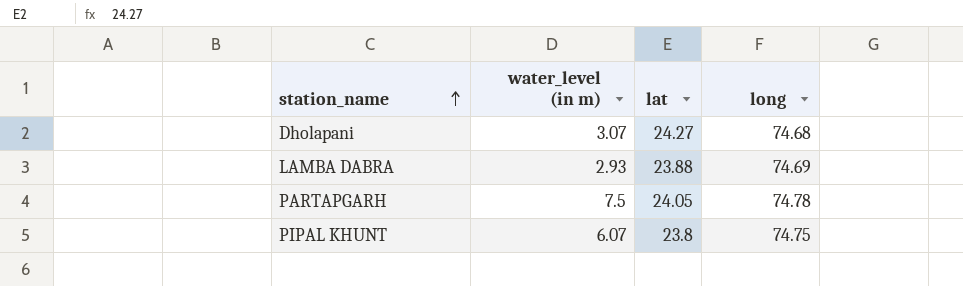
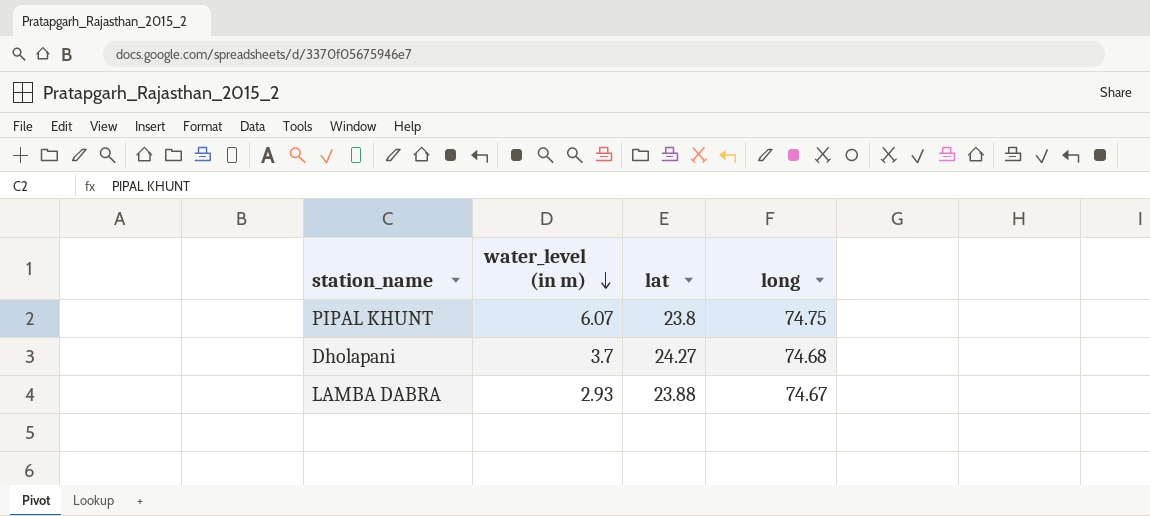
row order: station_name ascending -> water_level (in m) descending
row PARTAPGARH: 7.5 | 24.05 | 74.78 -> none
Dholapani | water_level (in m): 3.07 -> 3.7
LAMBA DABRA | long: 74.69 -> 74.67

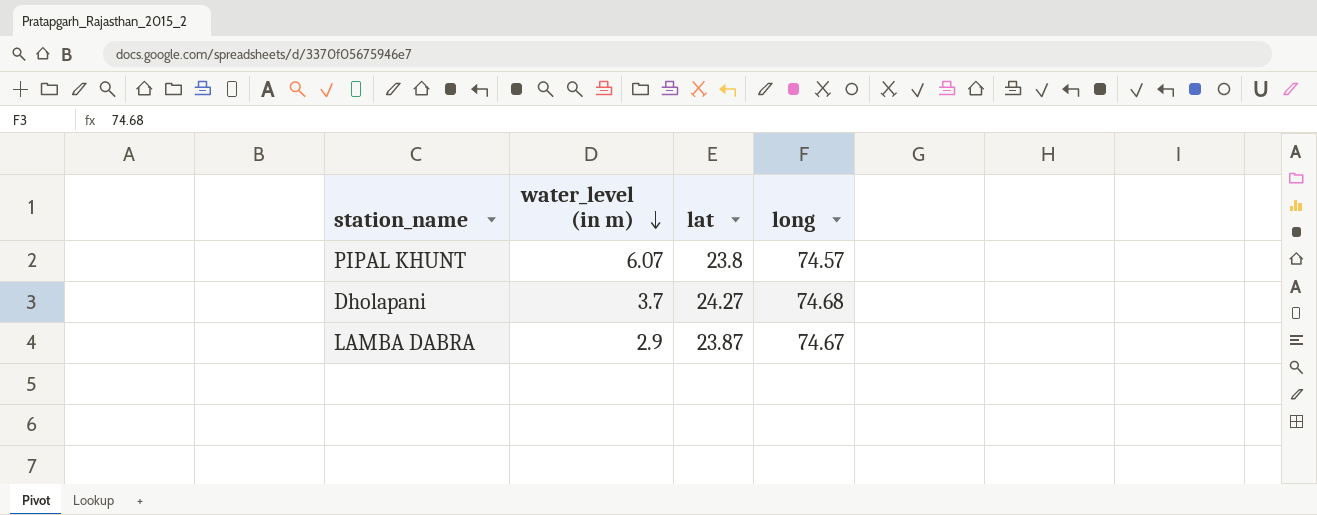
PIPAL KHUNT | long: 74.75 -> 74.57
LAMBA DABRA | water_level (in m): 2.93 -> 2.9
LAMBA DABRA | lat: 23.88 -> 23.87

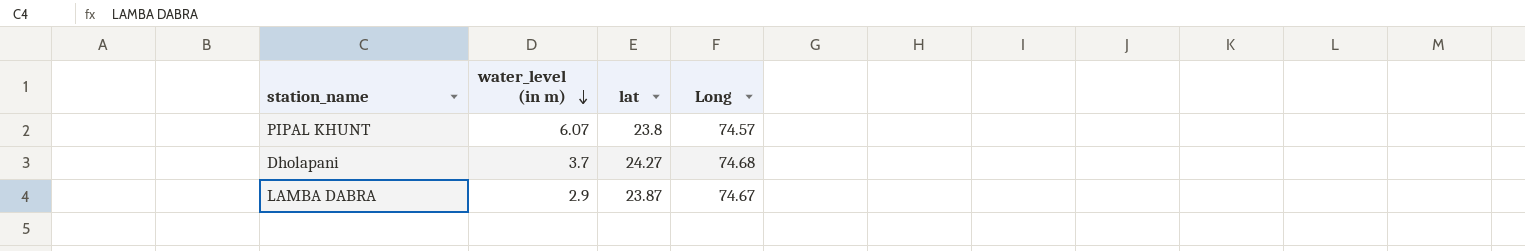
column name: long -> Long

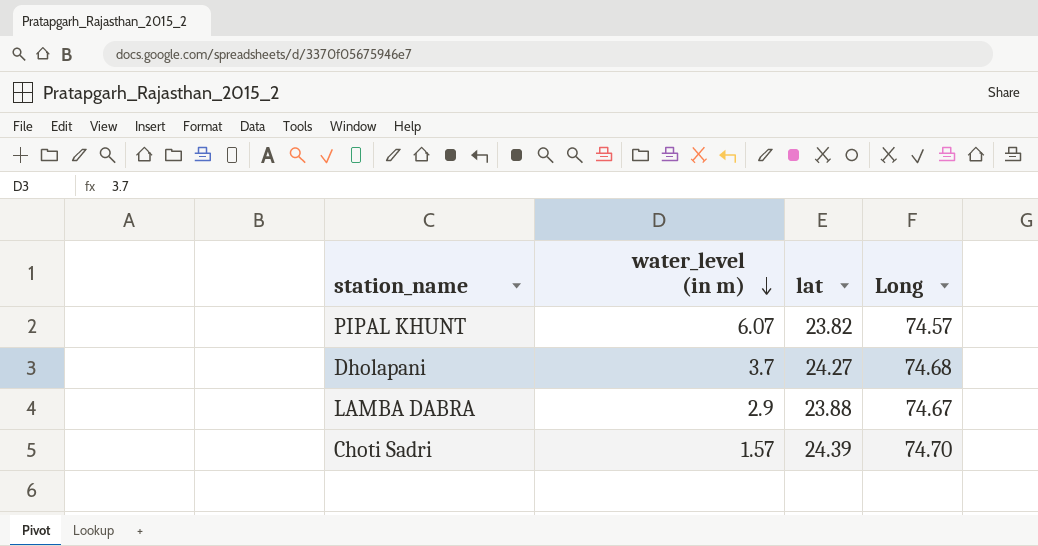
PIPAL KHUNT | lat: 23.8 -> 23.82
LAMBA DABRA | lat: 23.87 -> 23.88
row Choti Sadri: none -> 1.57 | 24.39 | 74.70

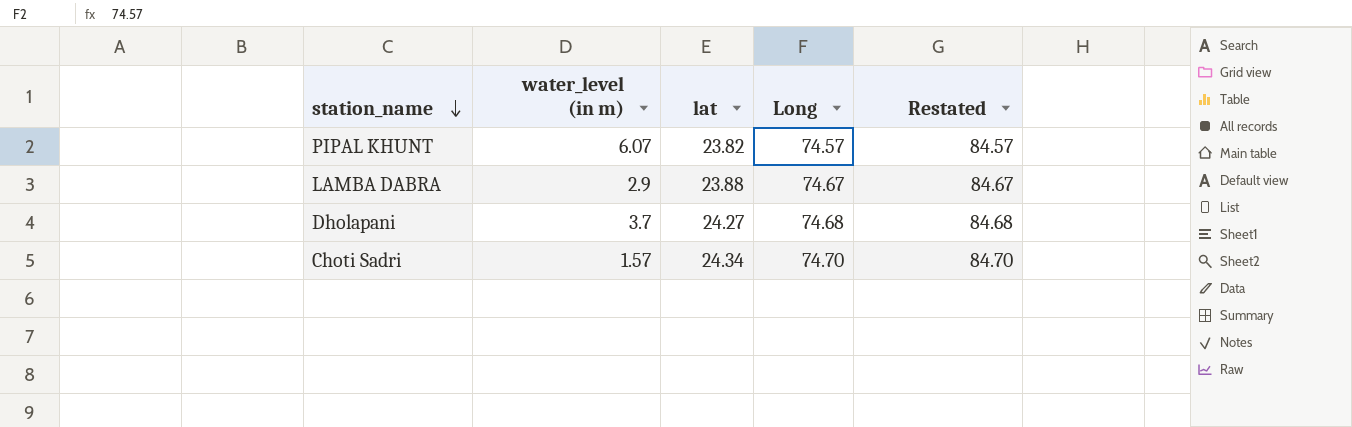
row order: water_level (in m) descending -> station_name descending
column Restated | formula: none -> [Long] + 10
Choti Sadri | lat: 24.39 -> 24.34

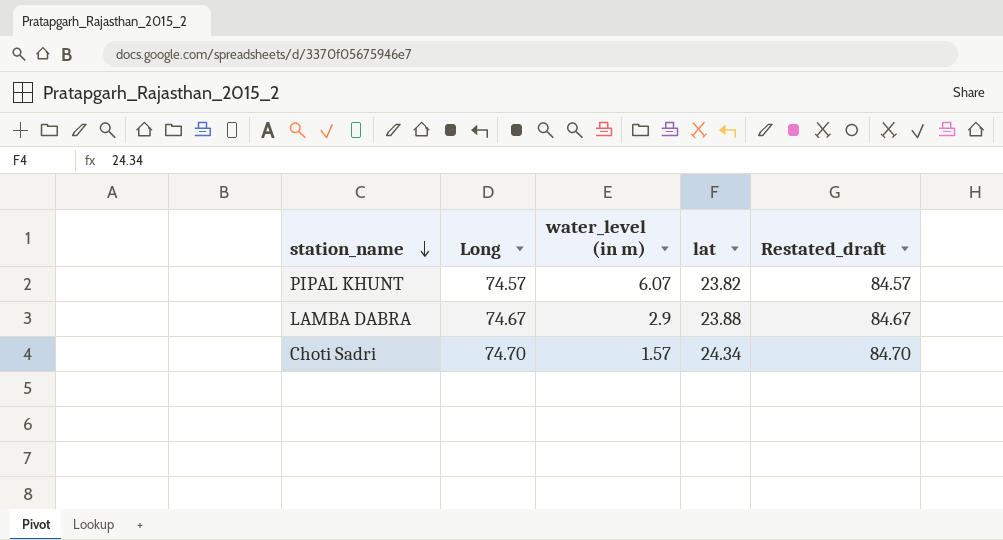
column Long | position: 4 -> 2
column name: Restated -> Restated_draft
row Dholapani: 3.7 | 24.27 | 74.68 | 84.68 -> none

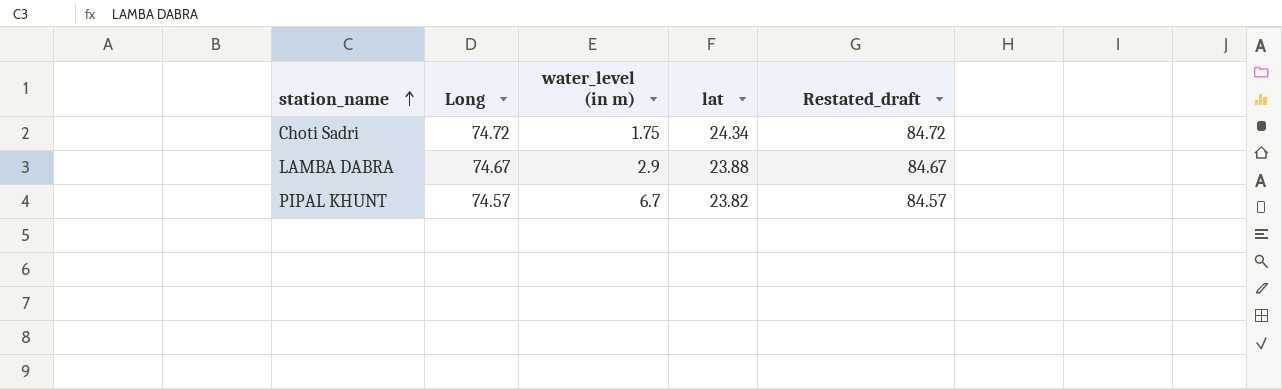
row order: station_name descending -> station_name ascending
Choti Sadri | Long: 74.70 -> 74.72
Choti Sadri | water_level (in m): 1.57 -> 1.75
Choti Sadri | Restated_draft: 84.70 -> 84.72
PIPAL KHUNT | water_level (in m): 6.07 -> 6.7

